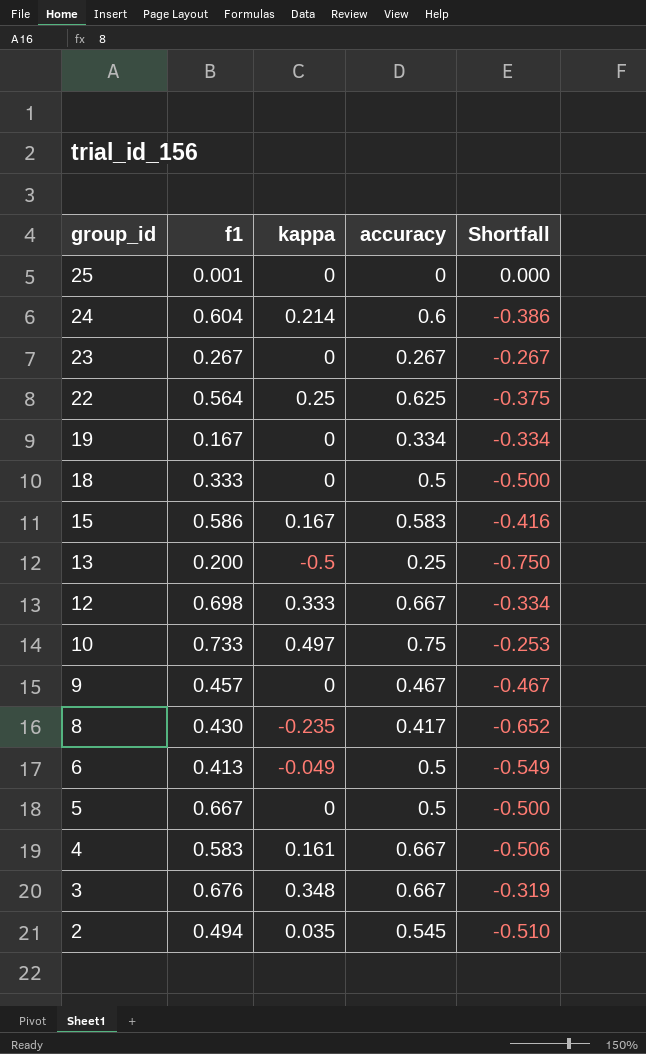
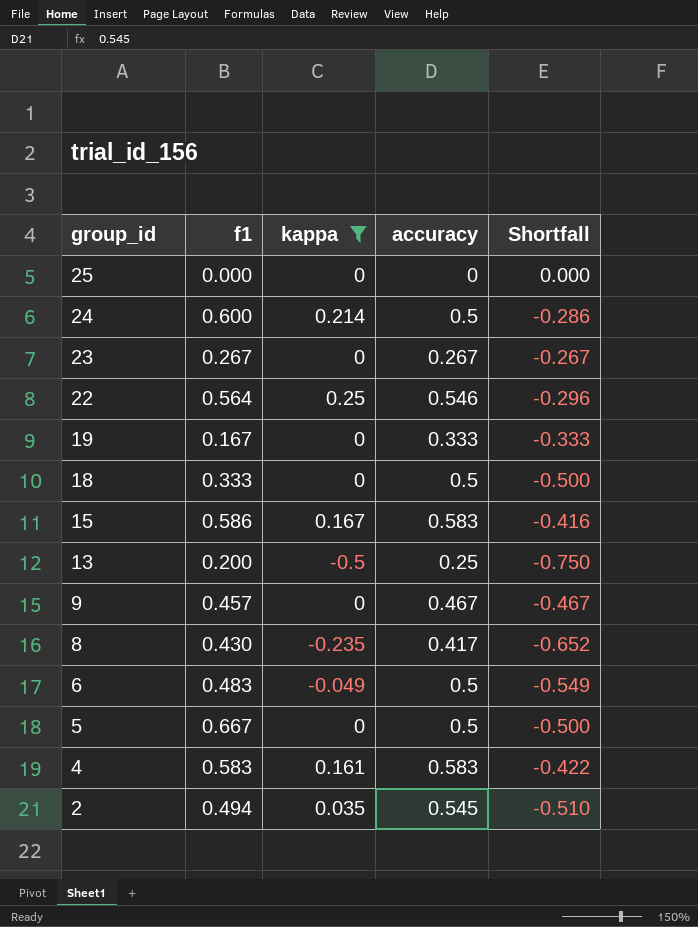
filter: none -> kappa <= 0.25
25 | f1: 0.001 -> 0.000
24 | f1: 0.604 -> 0.600
24 | accuracy: 0.6 -> 0.5
24 | Shortfall: -0.386 -> -0.286
22 | accuracy: 0.625 -> 0.546
22 | Shortfall: -0.375 -> -0.296
19 | accuracy: 0.334 -> 0.333
19 | Shortfall: -0.334 -> -0.333
6 | f1: 0.413 -> 0.483
4 | accuracy: 0.667 -> 0.583
4 | Shortfall: -0.506 -> -0.422

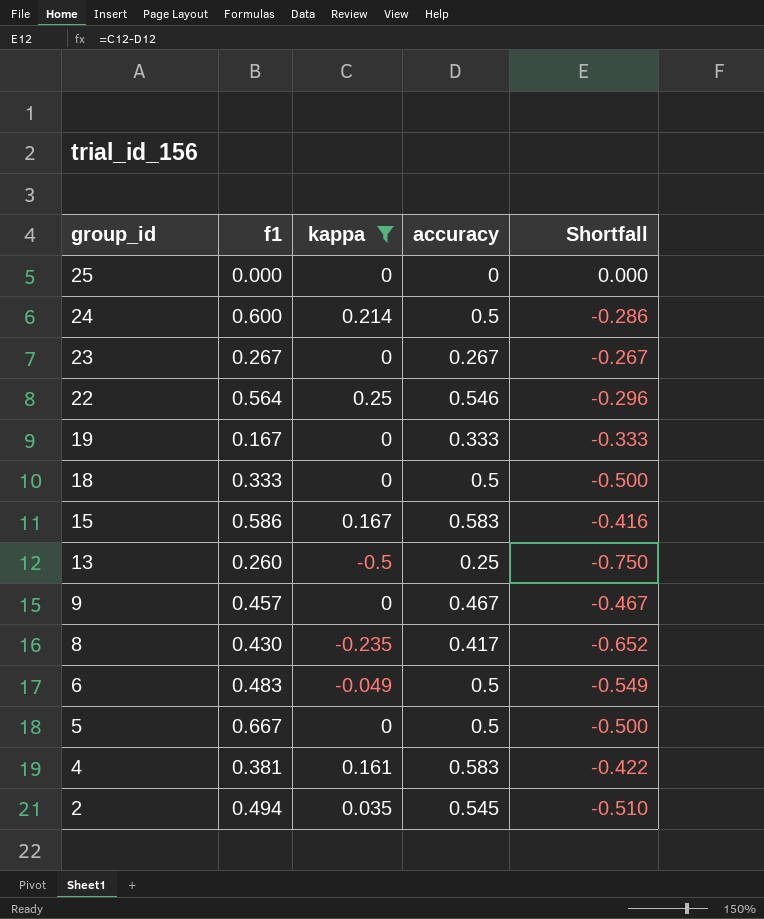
13 | f1: 0.200 -> 0.260
4 | f1: 0.583 -> 0.381

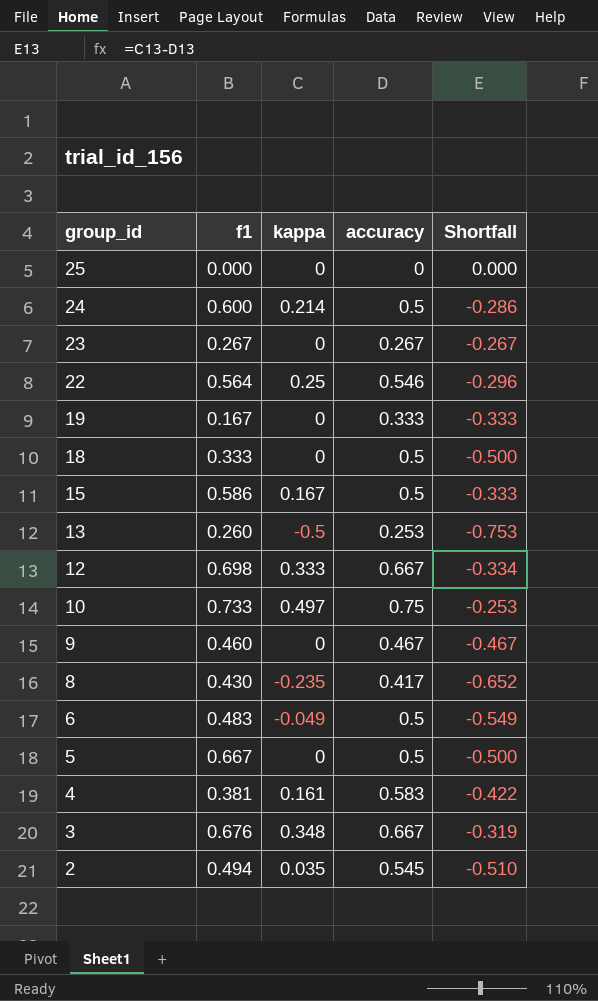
filter: kappa <= 0.25 -> none
15 | accuracy: 0.583 -> 0.5
15 | Shortfall: -0.416 -> -0.333
13 | accuracy: 0.25 -> 0.253
13 | Shortfall: -0.750 -> -0.753
9 | f1: 0.457 -> 0.460

